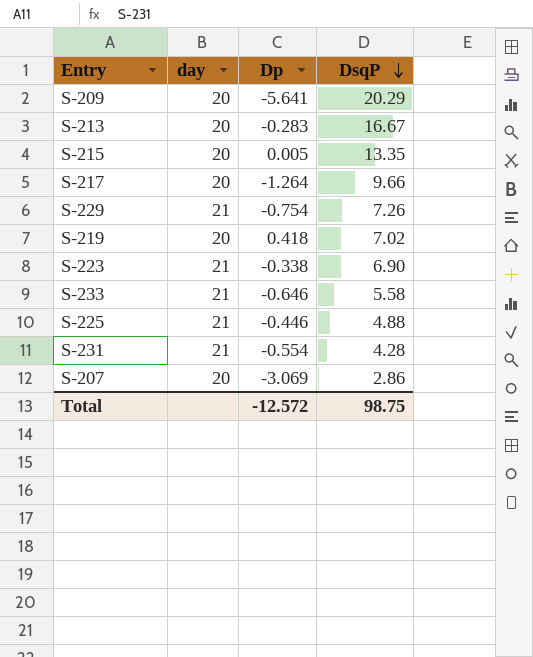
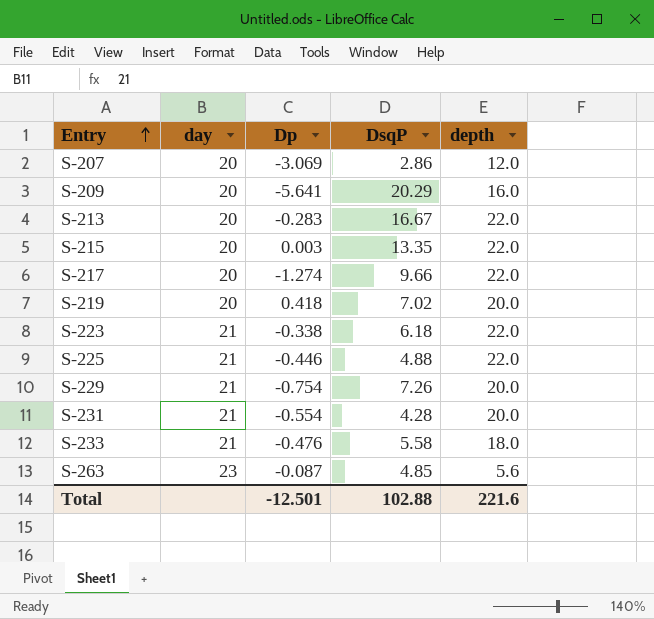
row order: DsqP descending -> Entry ascending
column depth | position: none -> 5
S-215 | Dp: 0.005 -> 0.003
S-217 | Dp: -1.264 -> -1.274
S-223 | DsqP: 6.90 -> 6.18
S-233 | Dp: -0.646 -> -0.476
row S-263: none -> 23 | -0.087 | 4.85 | 5.6
Total | Dp: -12.572 -> -12.501
Total | DsqP: 98.75 -> 102.88

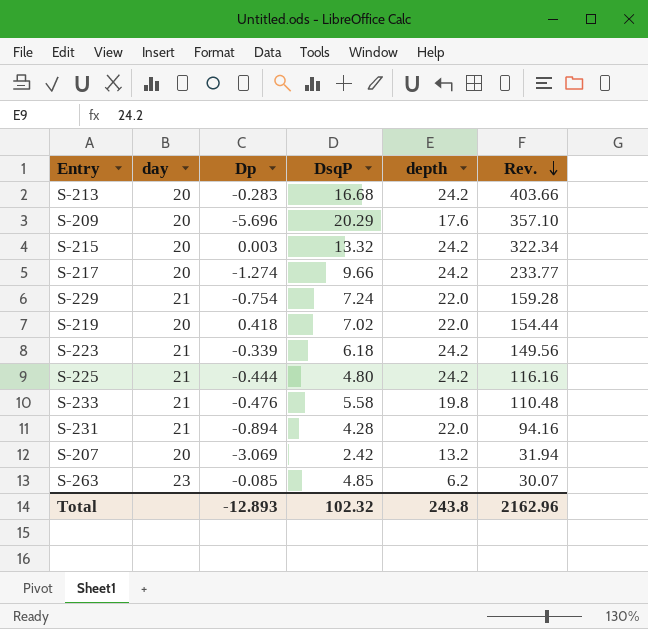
row order: Entry ascending -> Rev. descending
column Rev. | formula: none -> [DsqP] * [depth]
S-213 | DsqP: 16.67 -> 16.68
S-213 | depth: 22.0 -> 24.2
S-209 | Dp: -5.641 -> -5.696
S-209 | depth: 16.0 -> 17.6
S-215 | DsqP: 13.35 -> 13.32
S-215 | depth: 22.0 -> 24.2
S-217 | depth: 22.0 -> 24.2
S-229 | DsqP: 7.26 -> 7.24
S-229 | depth: 20.0 -> 22.0
S-219 | depth: 20.0 -> 22.0
S-223 | Dp: -0.338 -> -0.339
S-223 | depth: 22.0 -> 24.2
S-225 | Dp: -0.446 -> -0.444
S-225 | DsqP: 4.88 -> 4.80
S-225 | depth: 22.0 -> 24.2
S-233 | depth: 18.0 -> 19.8
S-231 | Dp: -0.554 -> -0.894
S-231 | depth: 20.0 -> 22.0
S-207 | DsqP: 2.86 -> 2.42
S-207 | depth: 12.0 -> 13.2
S-263 | Dp: -0.087 -> -0.085
S-263 | depth: 5.6 -> 6.2
Total | Dp: -12.501 -> -12.893
Total | DsqP: 102.88 -> 102.32
Total | depth: 221.6 -> 243.8

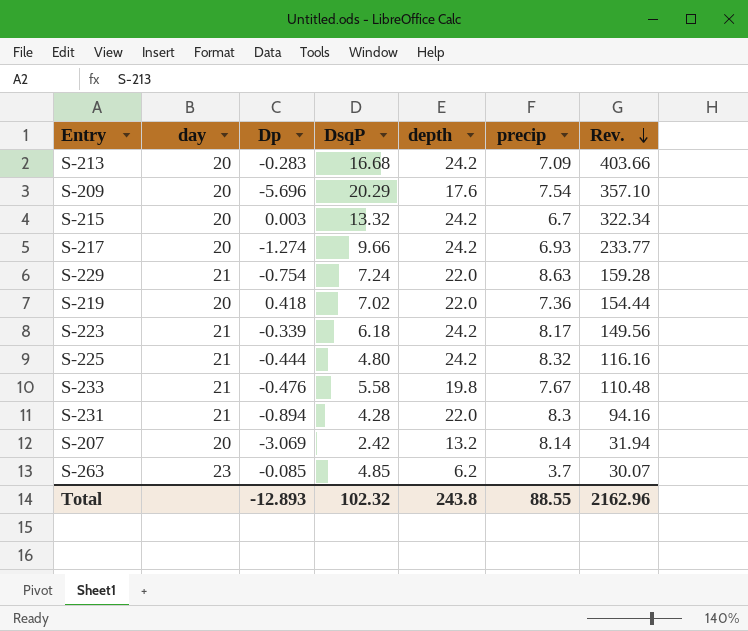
column precip | position: none -> 6

